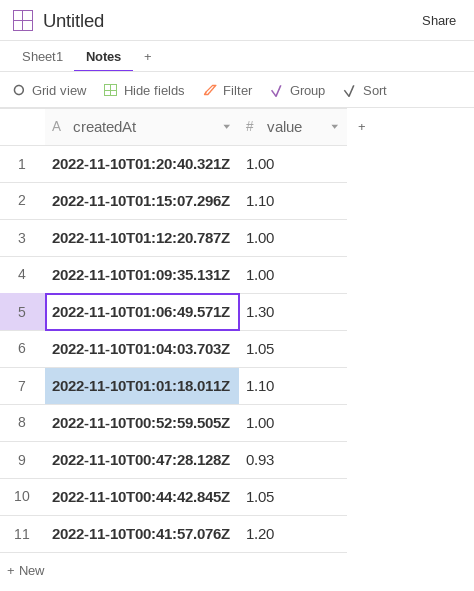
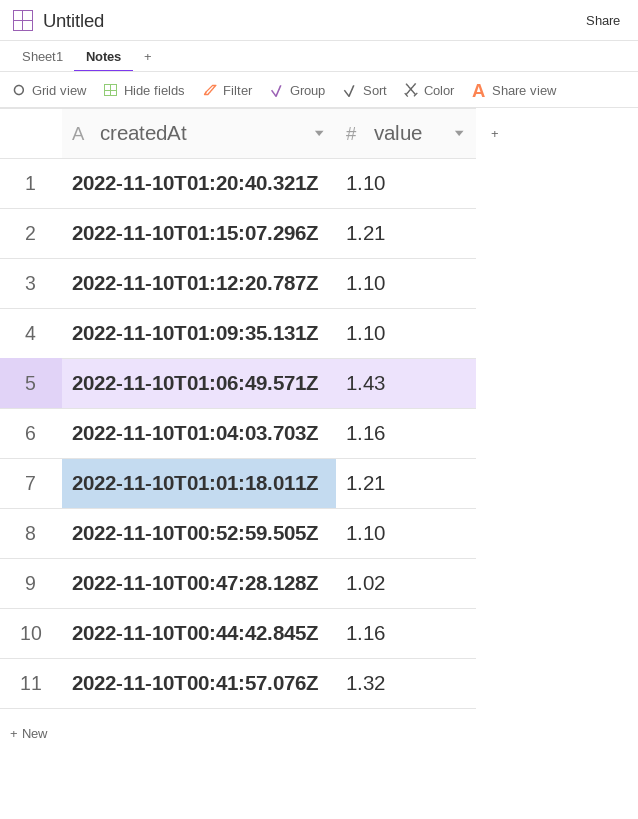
2022-11-10T01:20:40.321Z | value: 1.00 -> 1.10
2022-11-10T01:15:07.296Z | value: 1.10 -> 1.21
2022-11-10T01:12:20.787Z | value: 1.00 -> 1.10
2022-11-10T01:09:35.131Z | value: 1.00 -> 1.10
2022-11-10T01:06:49.571Z | value: 1.30 -> 1.43
2022-11-10T01:04:03.703Z | value: 1.05 -> 1.16
2022-11-10T01:01:18.011Z | value: 1.10 -> 1.21
2022-11-10T00:52:59.505Z | value: 1.00 -> 1.10
2022-11-10T00:47:28.128Z | value: 0.93 -> 1.02
2022-11-10T00:44:42.845Z | value: 1.05 -> 1.16
2022-11-10T00:41:57.076Z | value: 1.20 -> 1.32

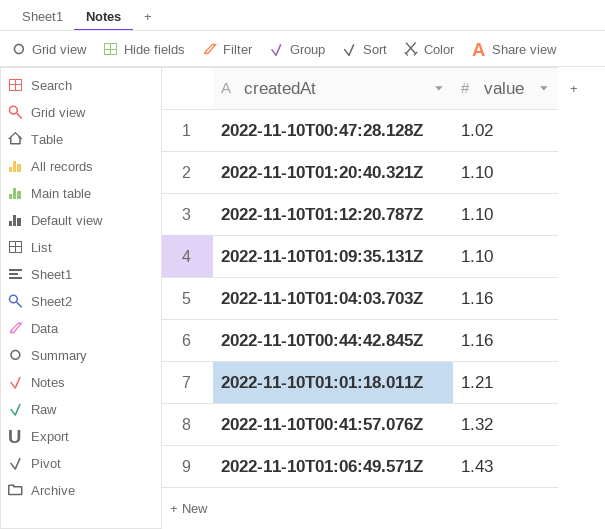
row order: createdAt descending -> value ascending
row 2022-11-10T01:15:07.296Z: 1.21 -> none
row 2022-11-10T00:52:59.505Z: 1.10 -> none

